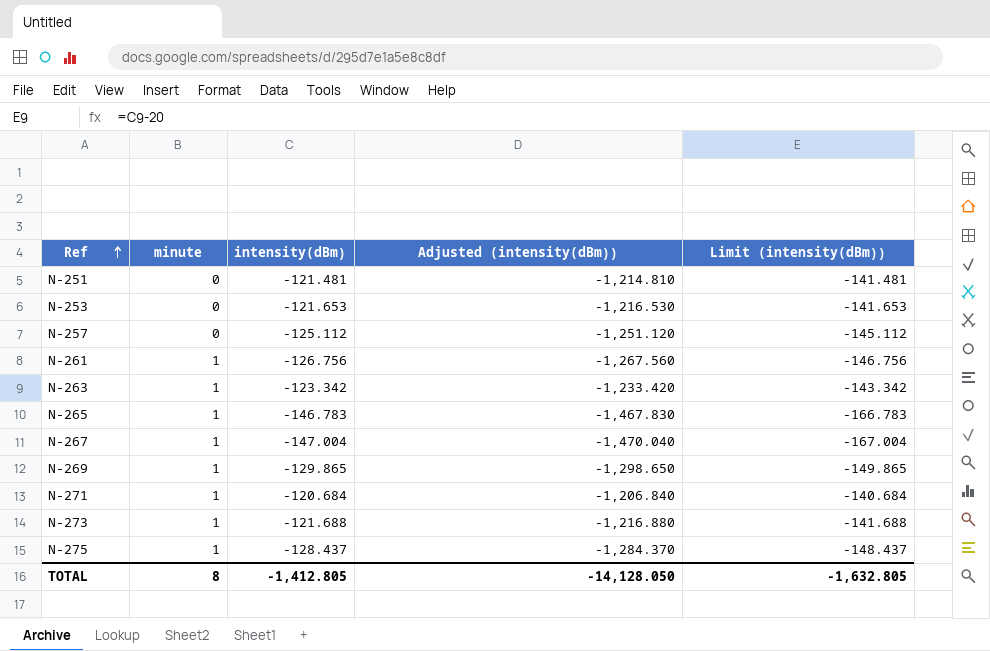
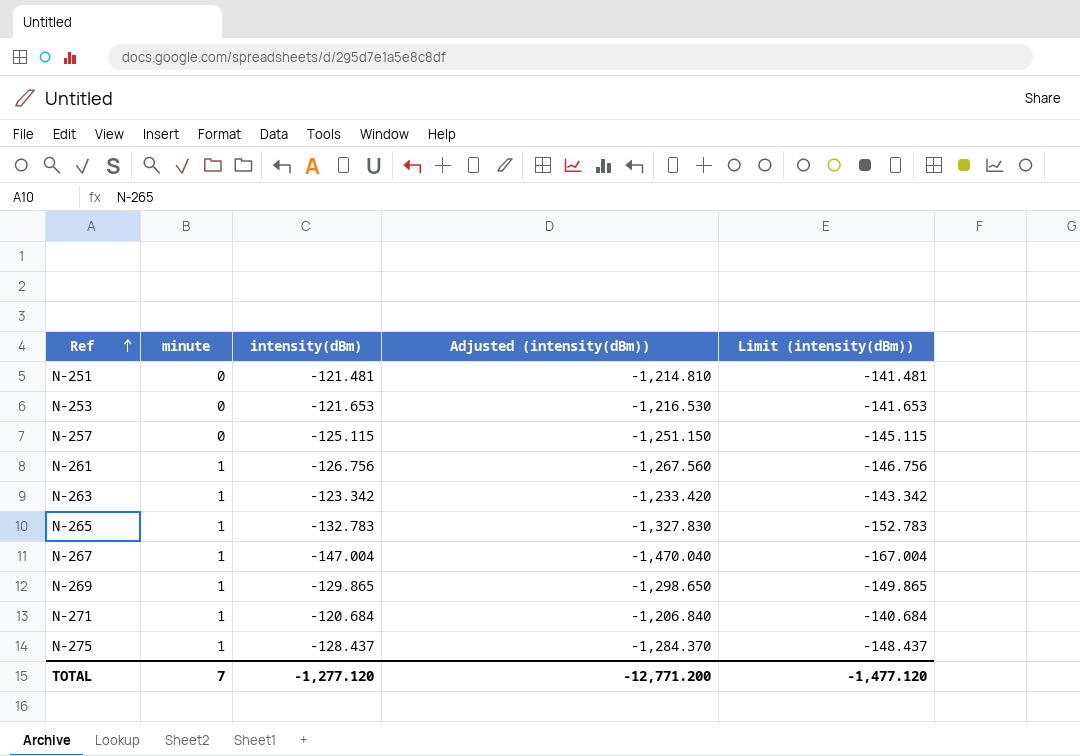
row N-273: 1 | -121.688 | -1,216.880 | -141.688 -> none
N-257 | intensity(dBm): -125.112 -> -125.115
N-257 | Adjusted (intensity(dBm)): -1,251.120 -> -1,251.150
N-257 | Limit (intensity(dBm)): -145.112 -> -145.115
N-265 | intensity(dBm): -146.783 -> -132.783
N-265 | Adjusted (intensity(dBm)): -1,467.830 -> -1,327.830
N-265 | Limit (intensity(dBm)): -166.783 -> -152.783
TOTAL | minute: 8 -> 7
TOTAL | intensity(dBm): -1,412.805 -> -1,277.120
TOTAL | Adjusted (intensity(dBm)): -14,128.050 -> -12,771.200
TOTAL | Limit (intensity(dBm)): -1,632.805 -> -1,477.120

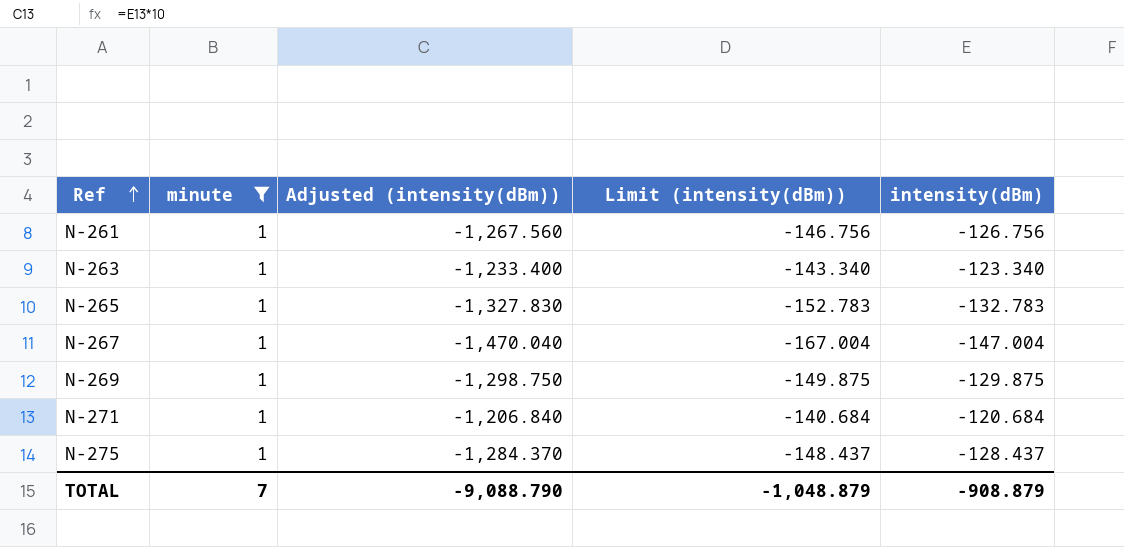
filter: none -> minute = 1
column intensity(dBm) | position: 3 -> 5
N-263 | Adjusted (intensity(dBm)): -1,233.420 -> -1,233.400
N-263 | Limit (intensity(dBm)): -143.342 -> -143.340
N-263 | intensity(dBm): -123.342 -> -123.340
N-269 | Adjusted (intensity(dBm)): -1,298.650 -> -1,298.750
N-269 | Limit (intensity(dBm)): -149.865 -> -149.875
N-269 | intensity(dBm): -129.865 -> -129.875
TOTAL | Adjusted (intensity(dBm)): -12,771.200 -> -9,088.790
TOTAL | Limit (intensity(dBm)): -1,477.120 -> -1,048.879
TOTAL | intensity(dBm): -1,277.120 -> -908.879

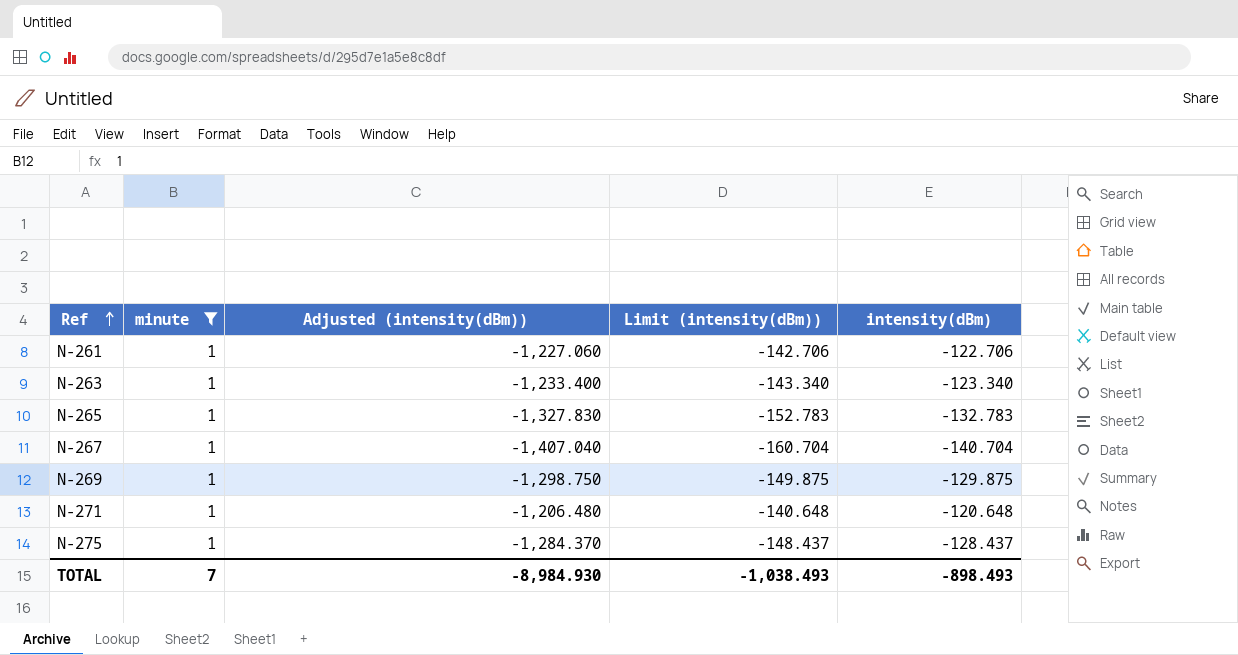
N-261 | Adjusted (intensity(dBm)): -1,267.560 -> -1,227.060
N-261 | Limit (intensity(dBm)): -146.756 -> -142.706
N-261 | intensity(dBm): -126.756 -> -122.706
N-267 | Adjusted (intensity(dBm)): -1,470.040 -> -1,407.040
N-267 | Limit (intensity(dBm)): -167.004 -> -160.704
N-267 | intensity(dBm): -147.004 -> -140.704
N-271 | Adjusted (intensity(dBm)): -1,206.840 -> -1,206.480
N-271 | Limit (intensity(dBm)): -140.684 -> -140.648
N-271 | intensity(dBm): -120.684 -> -120.648
TOTAL | Adjusted (intensity(dBm)): -9,088.790 -> -8,984.930
TOTAL | Limit (intensity(dBm)): -1,048.879 -> -1,038.493
TOTAL | intensity(dBm): -908.879 -> -898.493

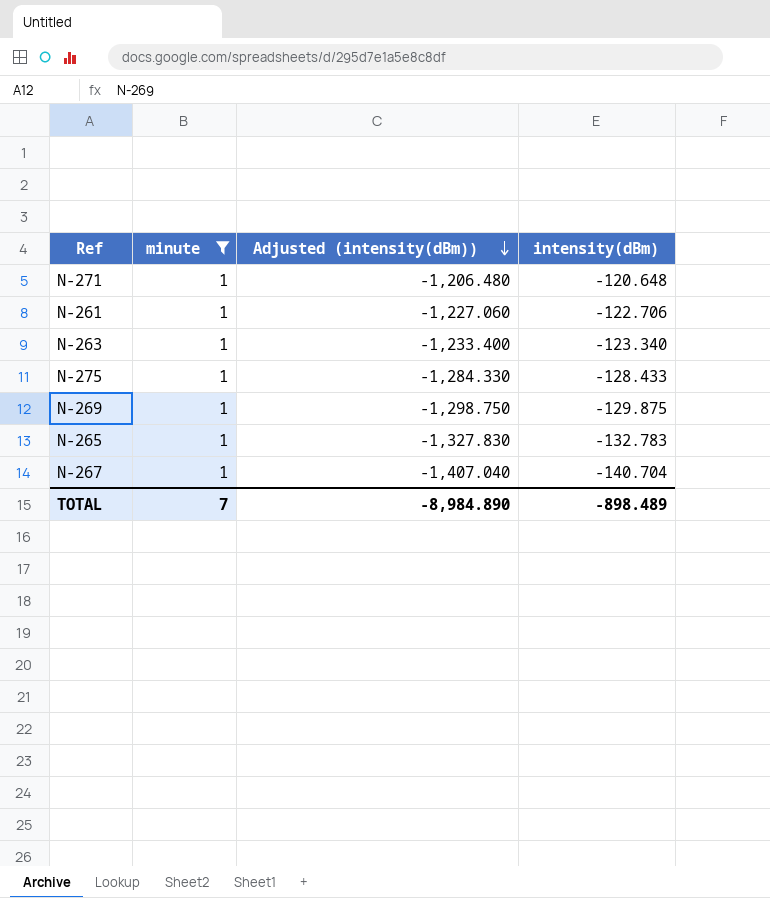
row order: Ref ascending -> Adjusted (intensity(dBm)) descending
column Limit (intensity(dBm)) | formula: [intensity(dBm)] - 20 -> none
N-275 | Adjusted (intensity(dBm)): -1,284.370 -> -1,284.330
N-275 | intensity(dBm): -128.437 -> -128.433
TOTAL | Adjusted (intensity(dBm)): -8,984.930 -> -8,984.890
TOTAL | intensity(dBm): -898.493 -> -898.489

